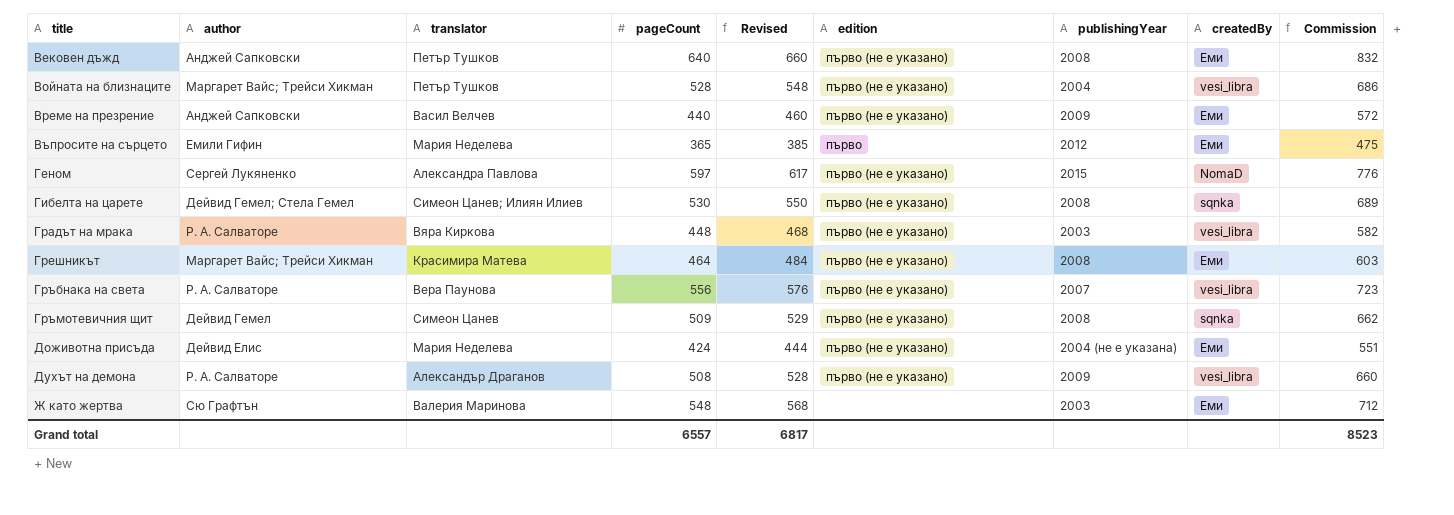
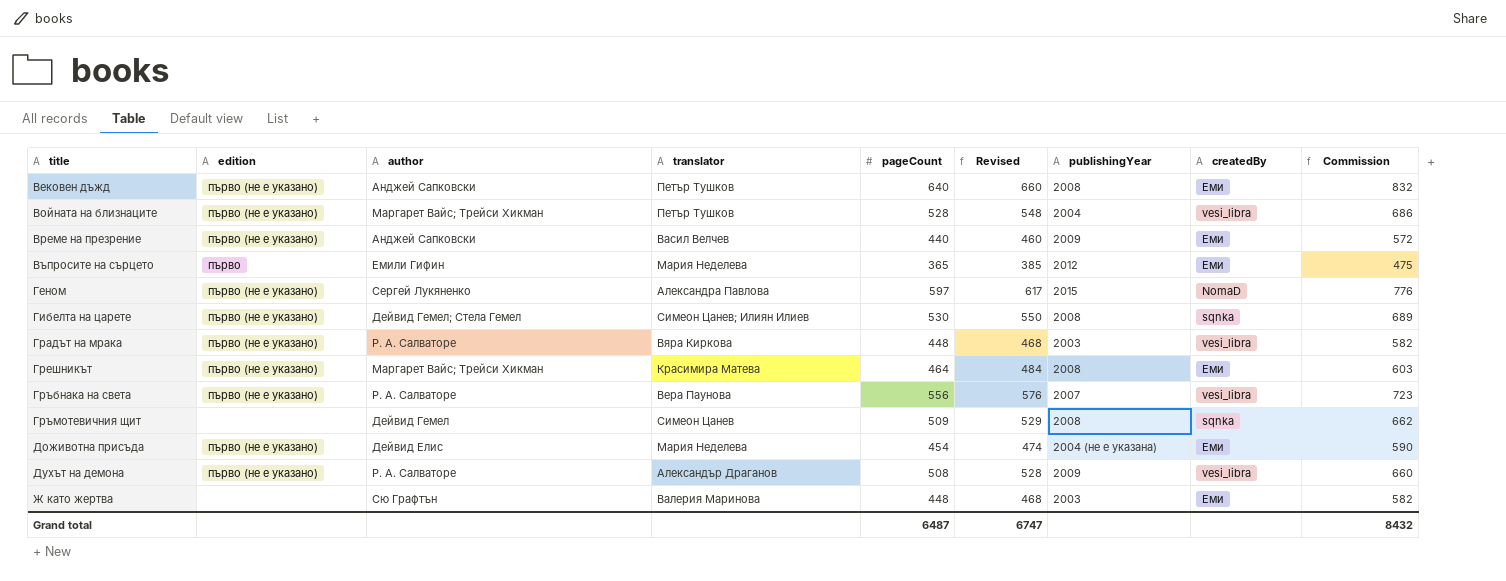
column edition | position: 6 -> 2
Гръмотевичния щит | edition: първо (не е указано) -> none
Доживотна присъда | pageCount: 424 -> 454
Доживотна присъда | Revised: 444 -> 474
Доживотна присъда | Commission: 551 -> 590
Ж като жертва | pageCount: 548 -> 448
Ж като жертва | Revised: 568 -> 468
Ж като жертва | Commission: 712 -> 582
Grand total | pageCount: 6557 -> 6487
Grand total | Revised: 6817 -> 6747
Grand total | Commission: 8523 -> 8432

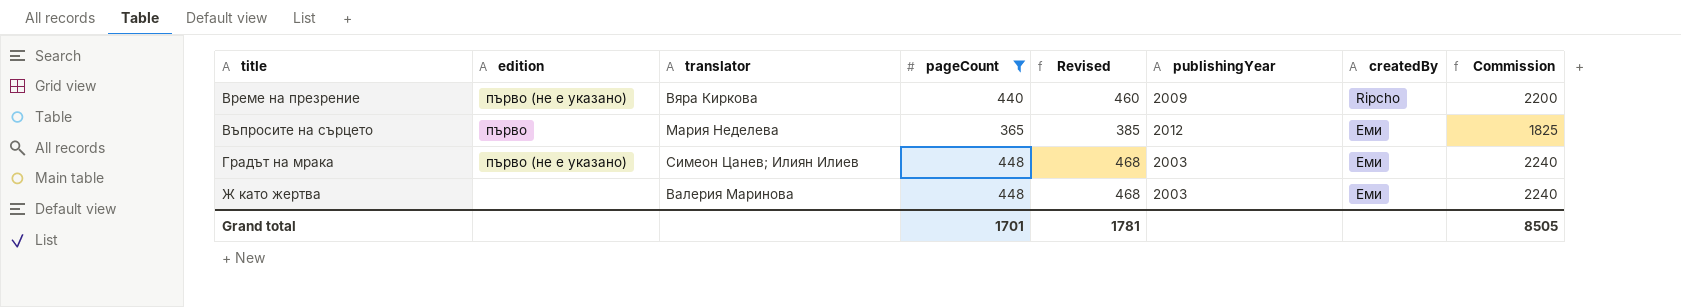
filter: none -> pageCount <= 448
column author | position: 3 -> none
column Commission | formula: [pageCount] * 1.3 -> [pageCount] * 5
Време на презрение | translator: Васил Велчев -> Вяра Киркова
Време на презрение | createdBy: Еми -> Ripcho
Градът на мрака | translator: Вяра Киркова -> Симеон Цанев; Илиян Илиев
Градът на мрака | createdBy: vesi_libra -> Еми
Grand total | pageCount: 6487 -> 1701
Grand total | Revised: 6747 -> 1781
Grand total | Commission: 8432 -> 8505

